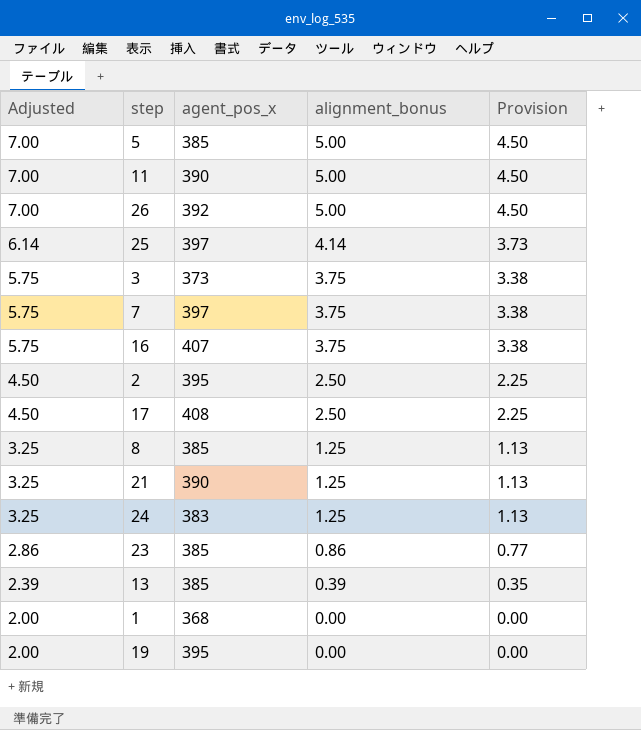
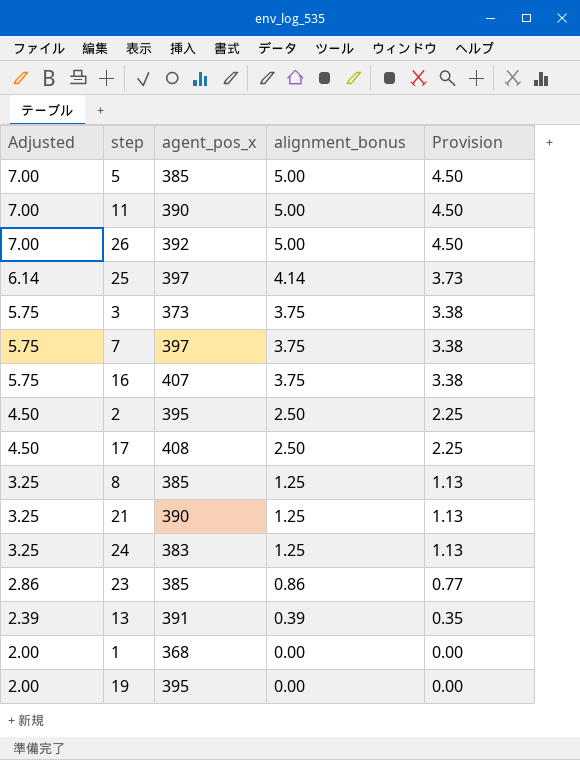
13 | agent_pos_x: 385 -> 391

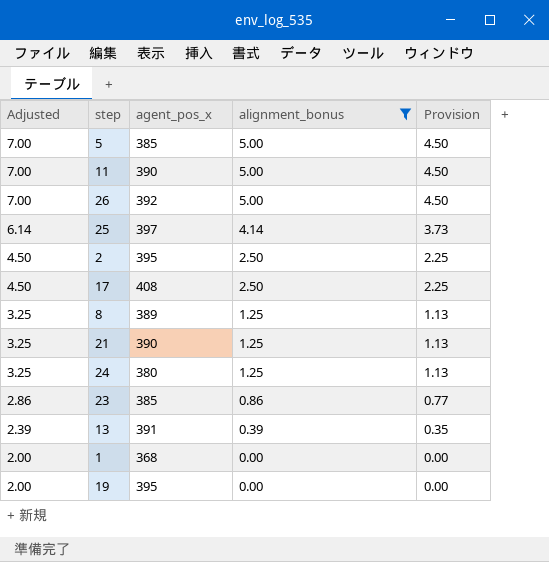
filter: none -> alignment_bonus != 3.75
8 | agent_pos_x: 385 -> 389
24 | agent_pos_x: 383 -> 380

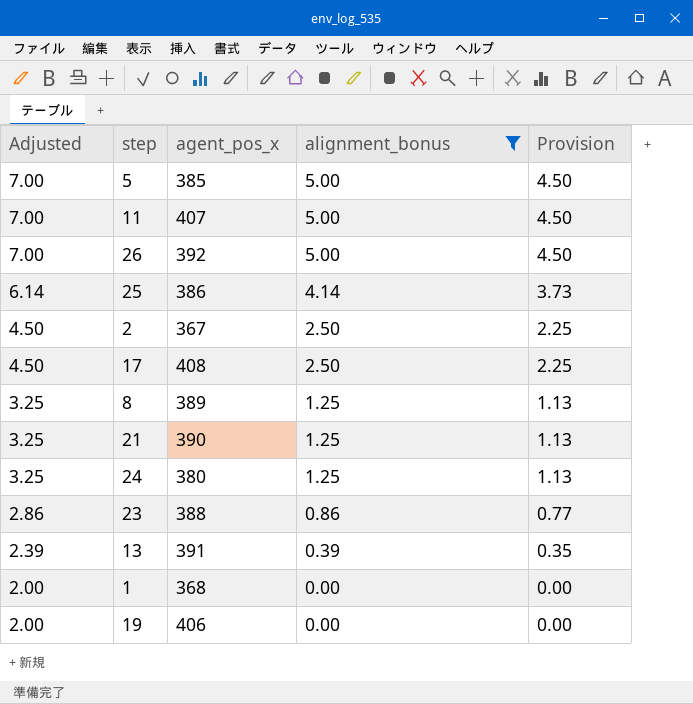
11 | agent_pos_x: 390 -> 407
25 | agent_pos_x: 397 -> 386
2 | agent_pos_x: 395 -> 367
23 | agent_pos_x: 385 -> 388
19 | agent_pos_x: 395 -> 406

